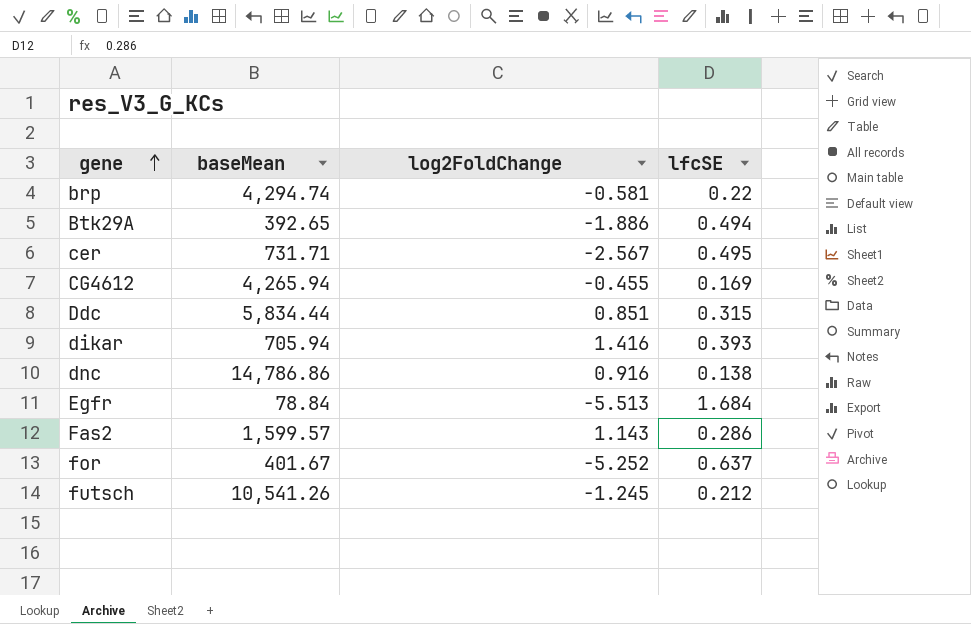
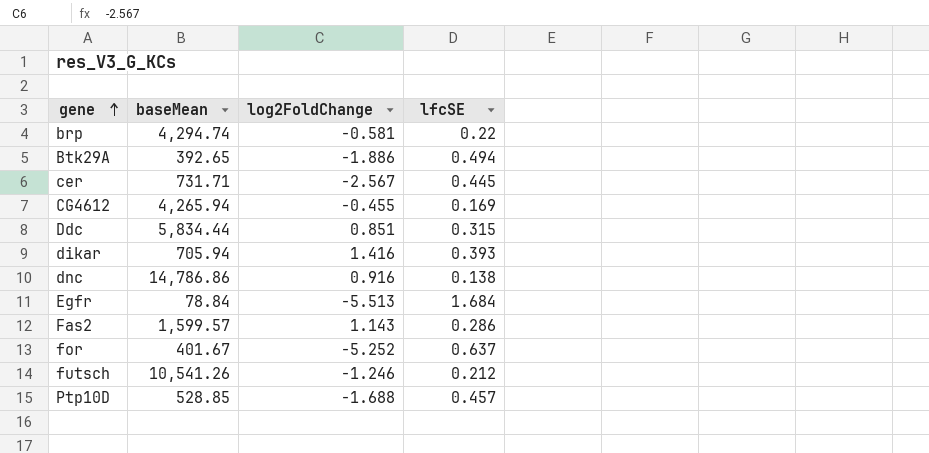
cer | lfcSE: 0.495 -> 0.445
futsch | log2FoldChange: -1.245 -> -1.246
row Ptp10D: none -> 528.85 | -1.688 | 0.457

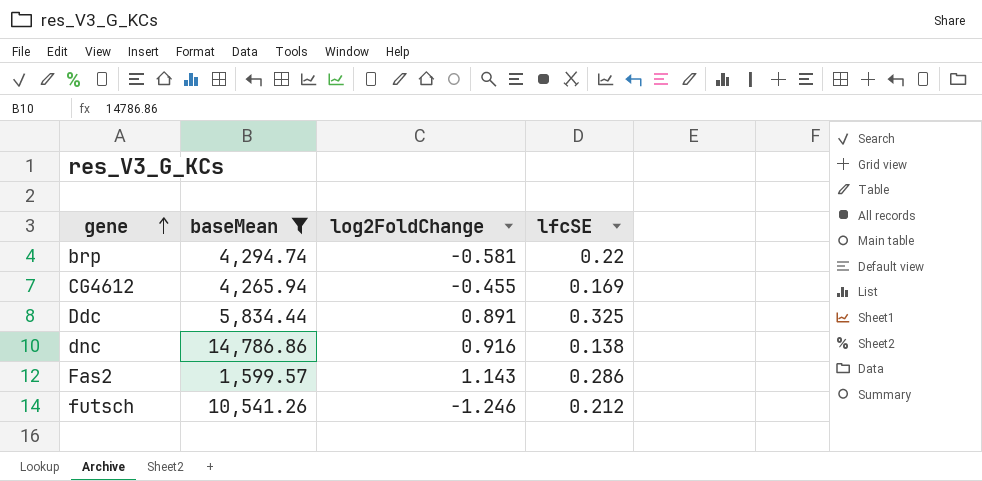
filter: none -> baseMean >= 1,599.57
Ddc | log2FoldChange: 0.851 -> 0.891
Ddc | lfcSE: 0.315 -> 0.325

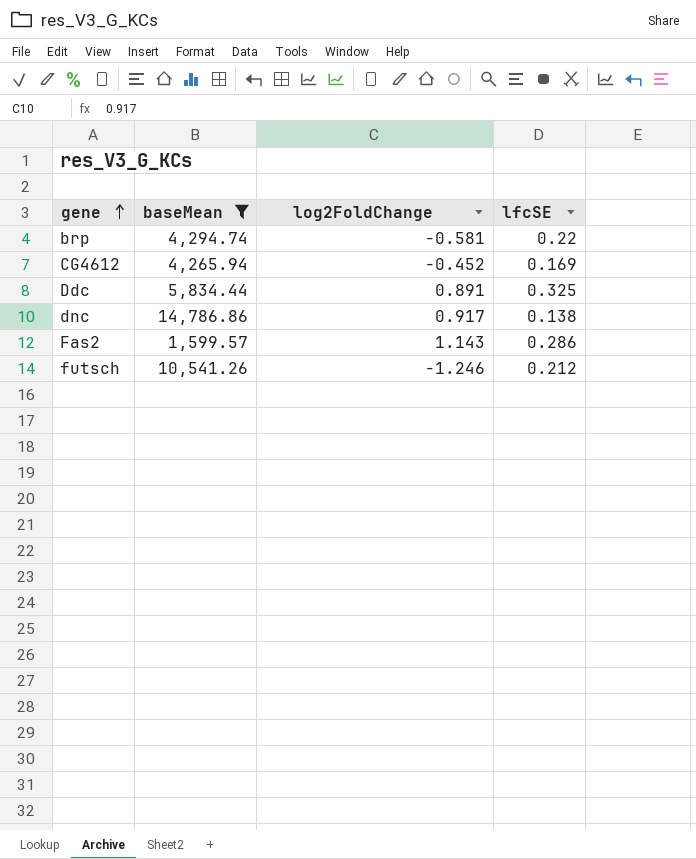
CG4612 | log2FoldChange: -0.455 -> -0.452
dnc | log2FoldChange: 0.916 -> 0.917

